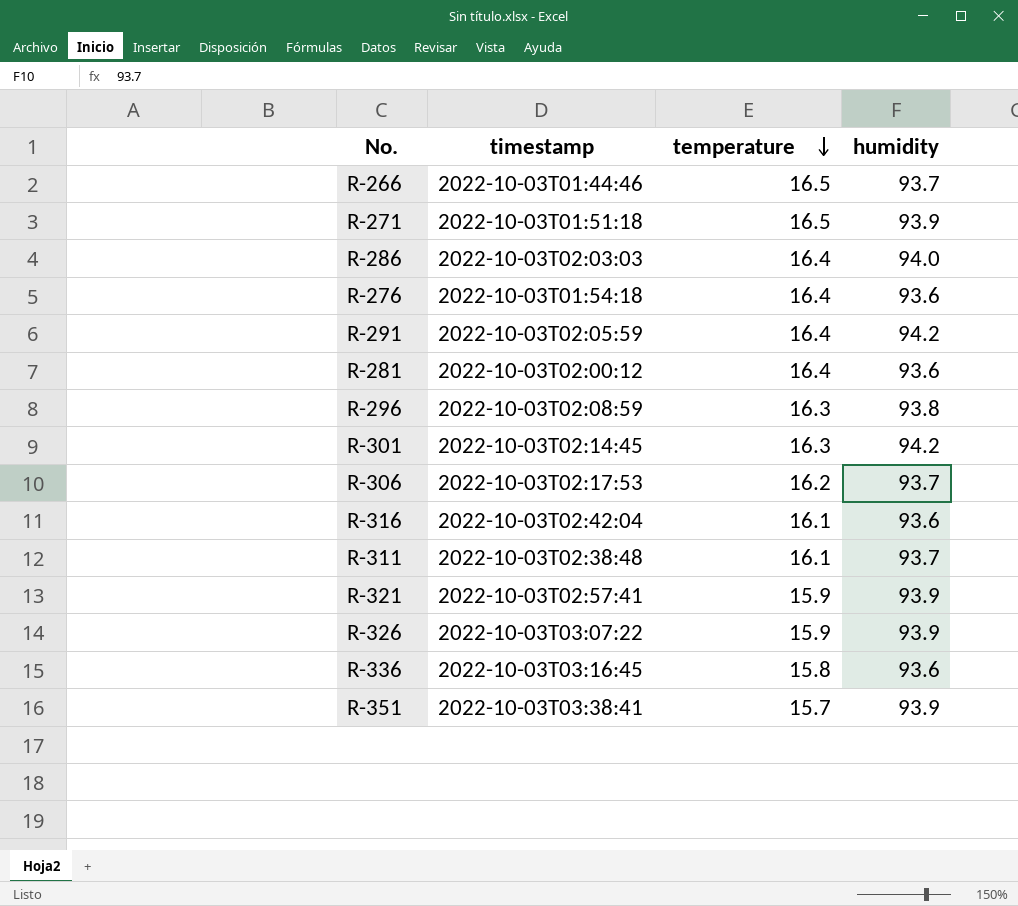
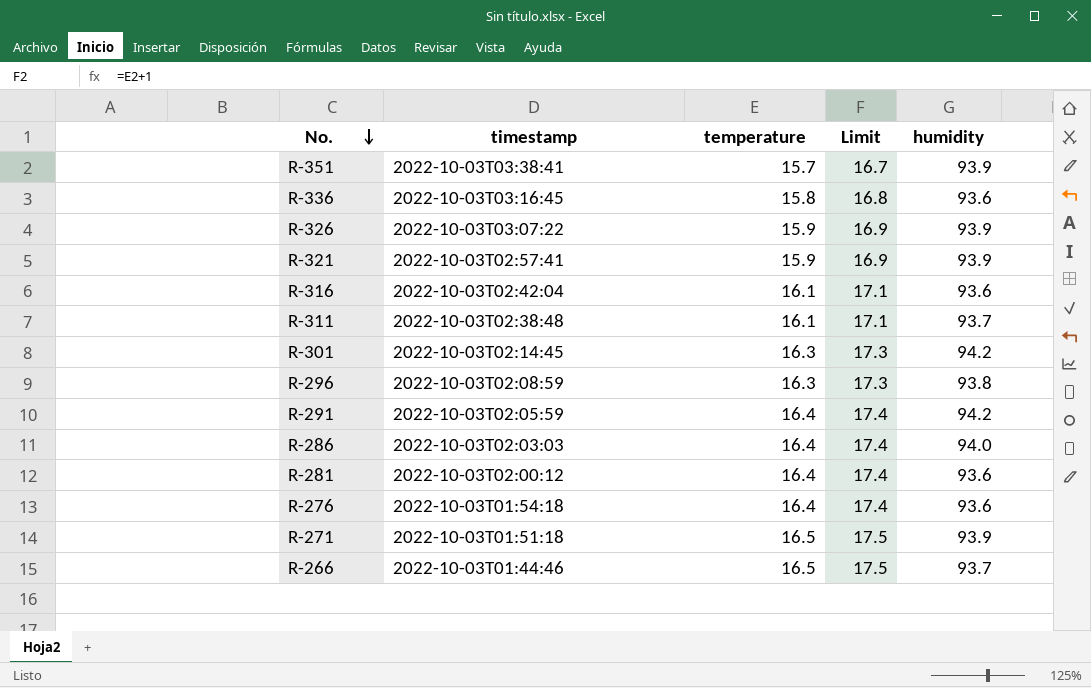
row order: temperature descending -> No. descending
column Limit | formula: none -> [temperature] + 1
row R-306: 2022-10-03T02:17:53 | 16.2 | 93.7 -> none

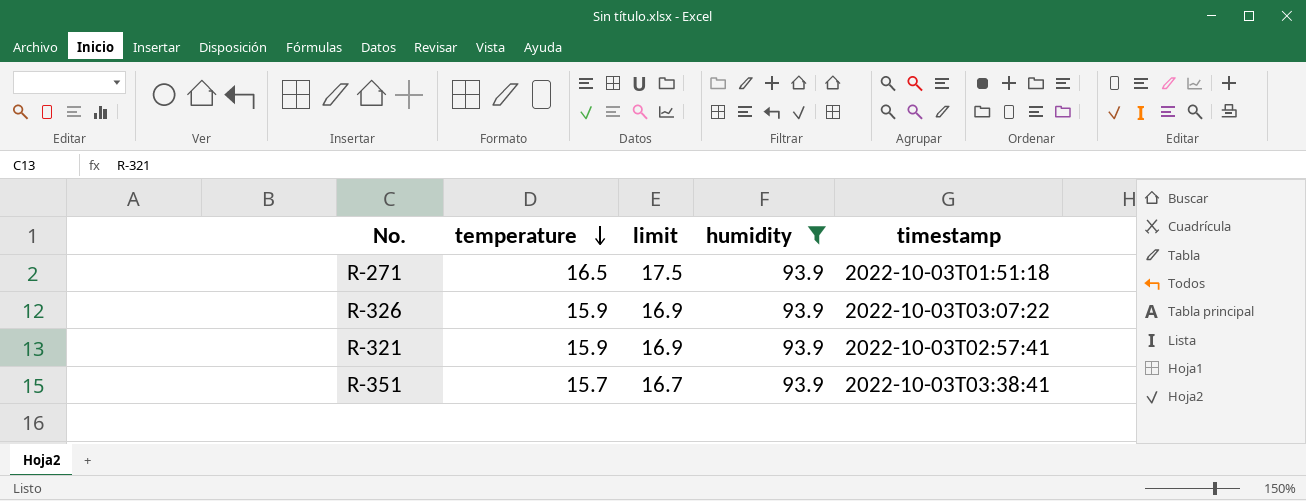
filter: none -> humidity = 93.9
row order: No. descending -> temperature descending
column name: Limit -> limit
column timestamp | position: 2 -> 5

